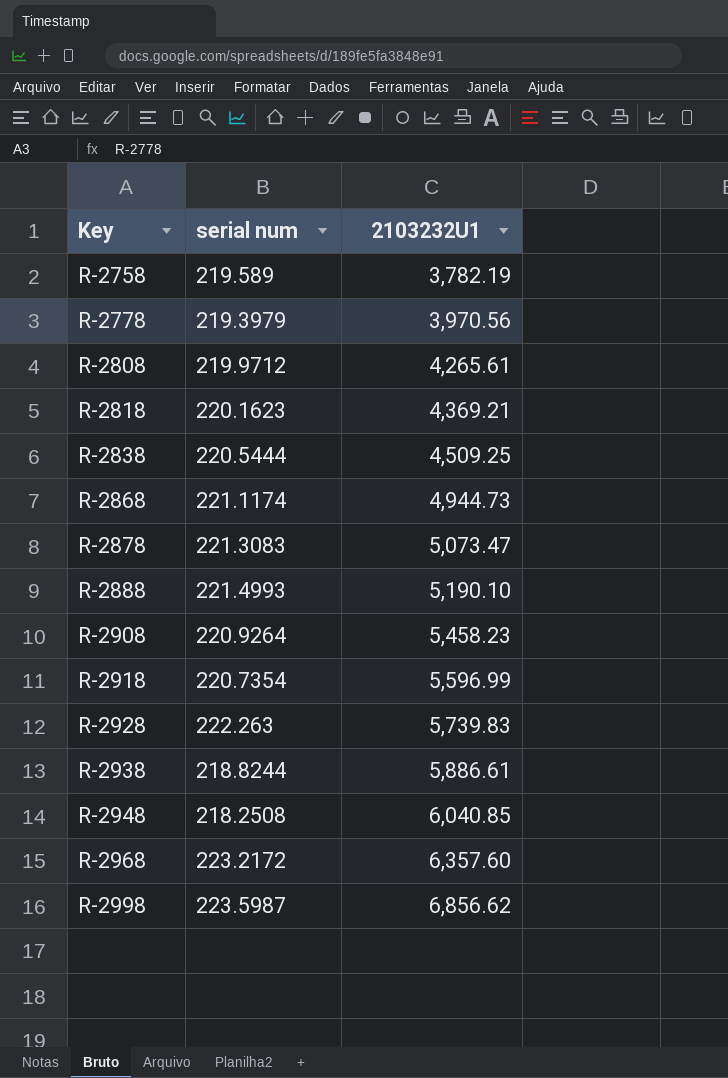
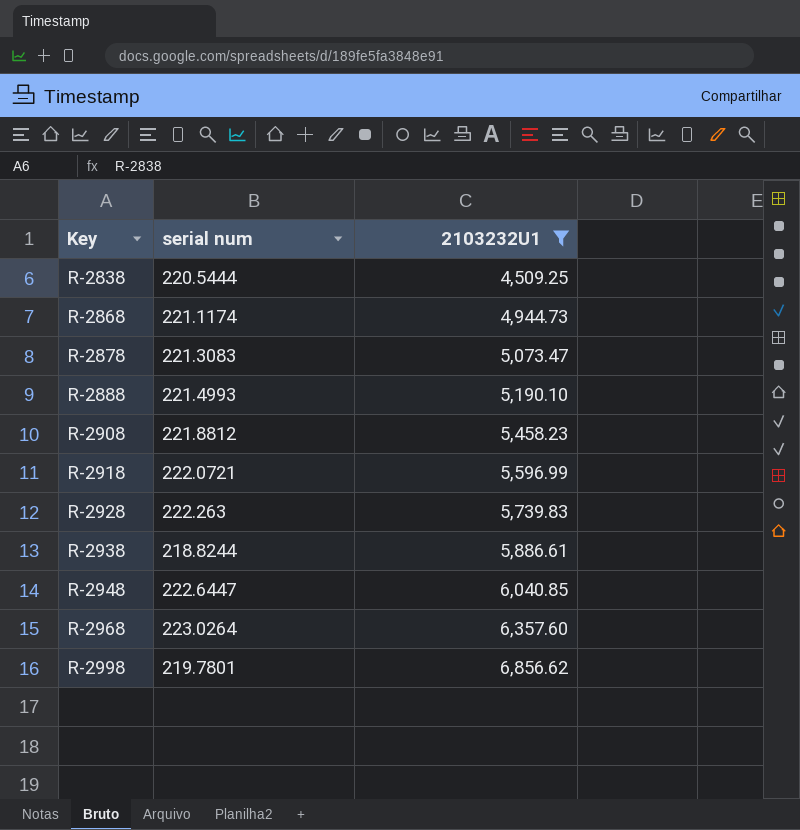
filter: none -> 2103232U1 >= 4,509.25
R-2908 | serial num: 220.9264 -> 221.8812
R-2918 | serial num: 220.7354 -> 222.0721
R-2948 | serial num: 218.2508 -> 222.6447
R-2968 | serial num: 223.2172 -> 223.0264
R-2998 | serial num: 223.5987 -> 219.7801

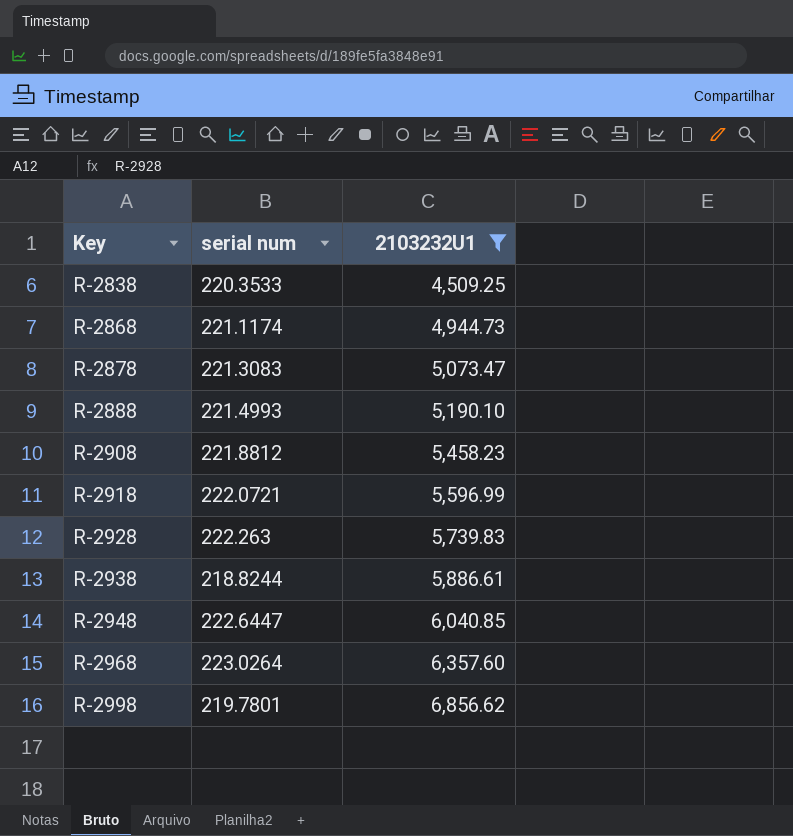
R-2838 | serial num: 220.5444 -> 220.3533

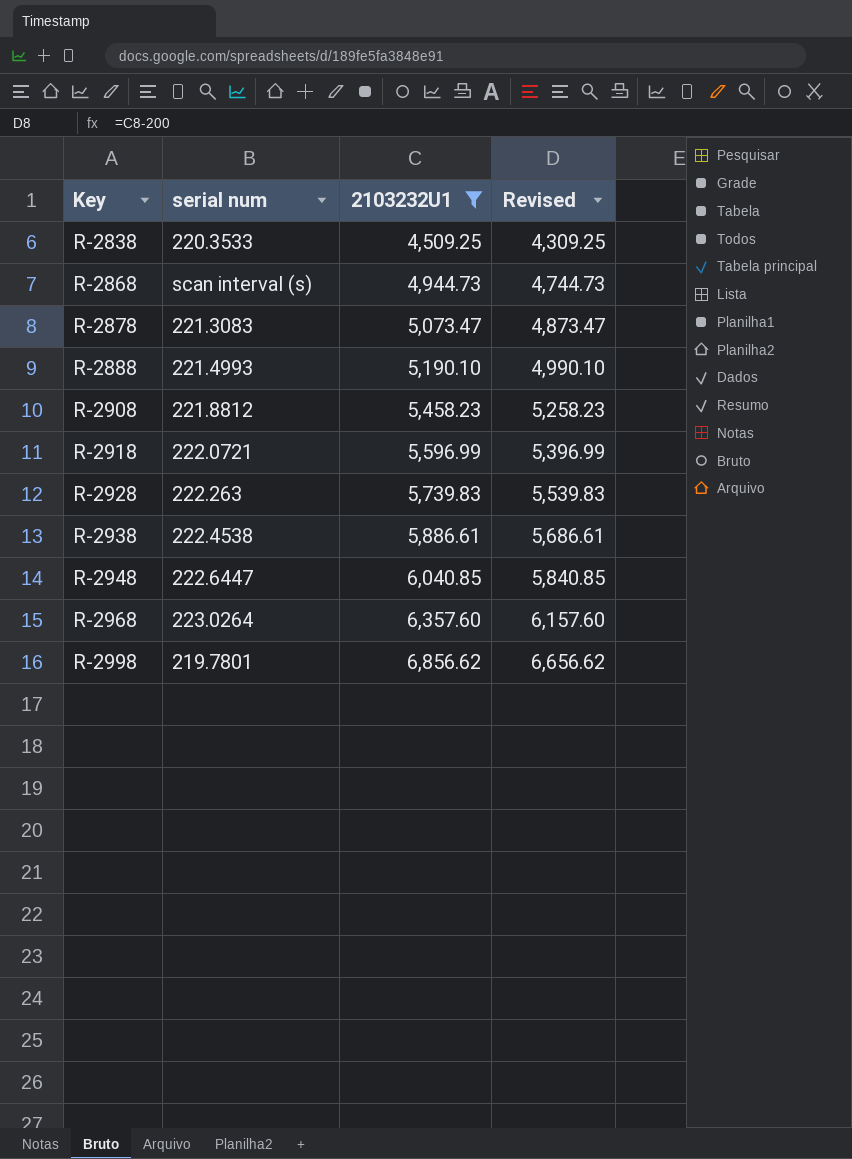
column Revised | formula: none -> [2103232U1] - 200
R-2868 | serial num: 221.1174 -> scan interval (s)
R-2938 | serial num: 218.8244 -> 222.4538

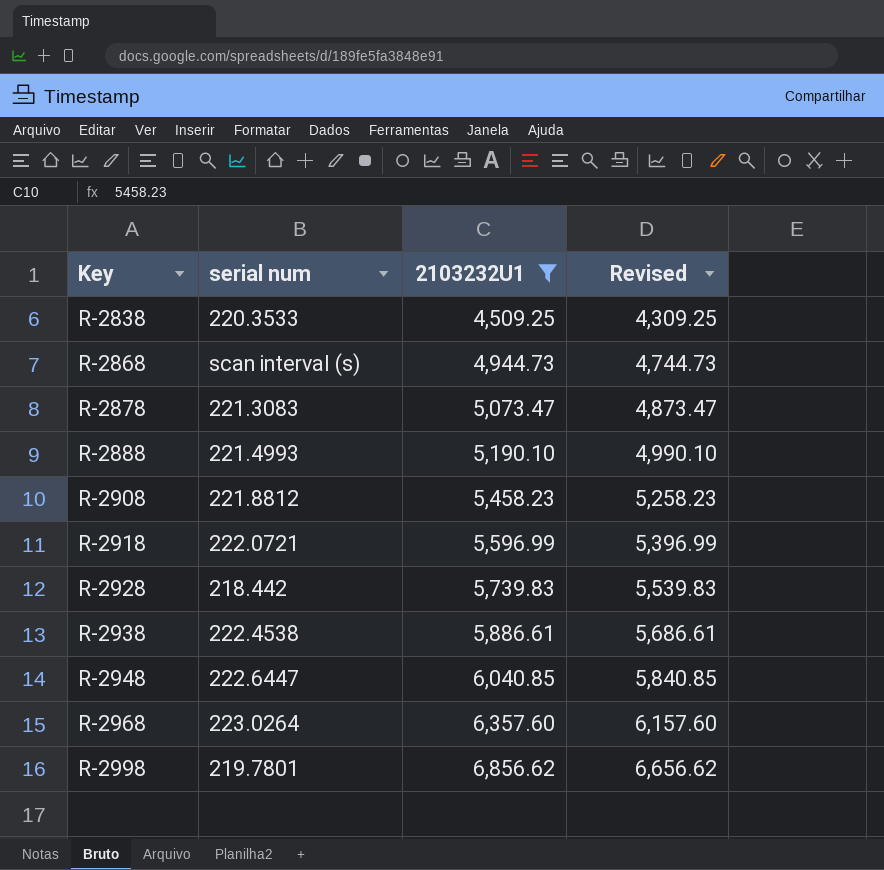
R-2928 | serial num: 222.263 -> 218.442

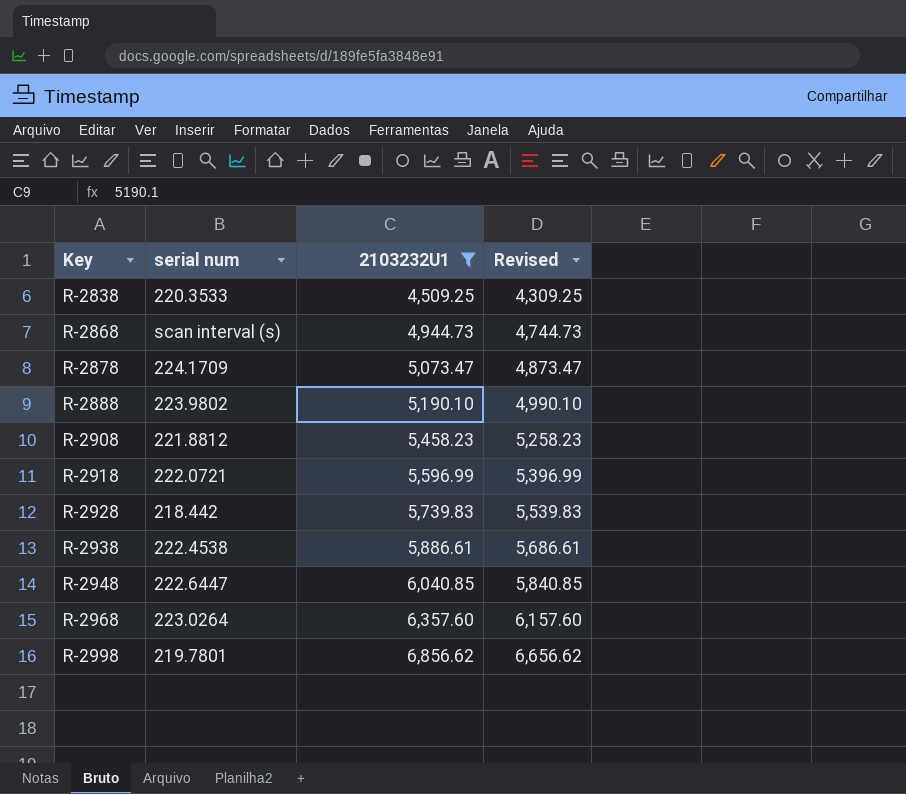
R-2878 | serial num: 221.3083 -> 224.1709
R-2888 | serial num: 221.4993 -> 223.9802

